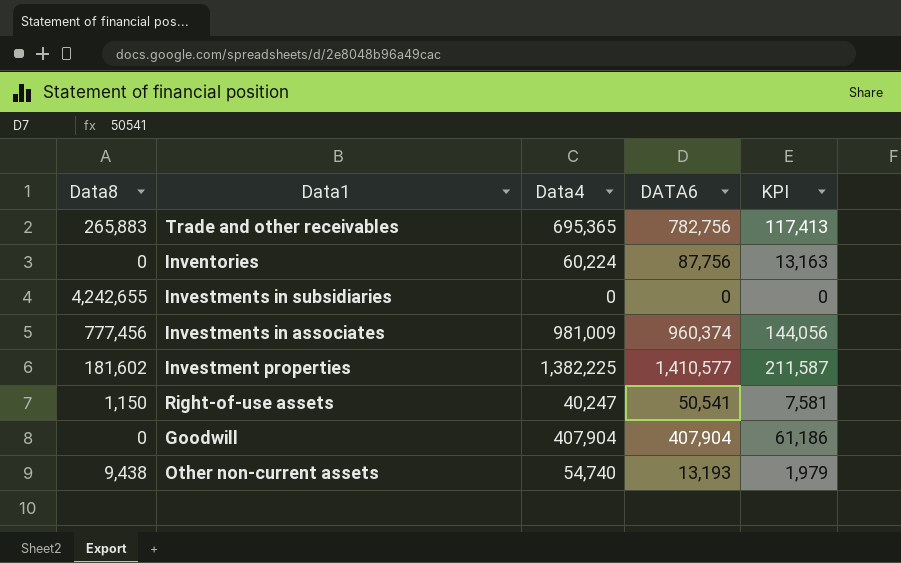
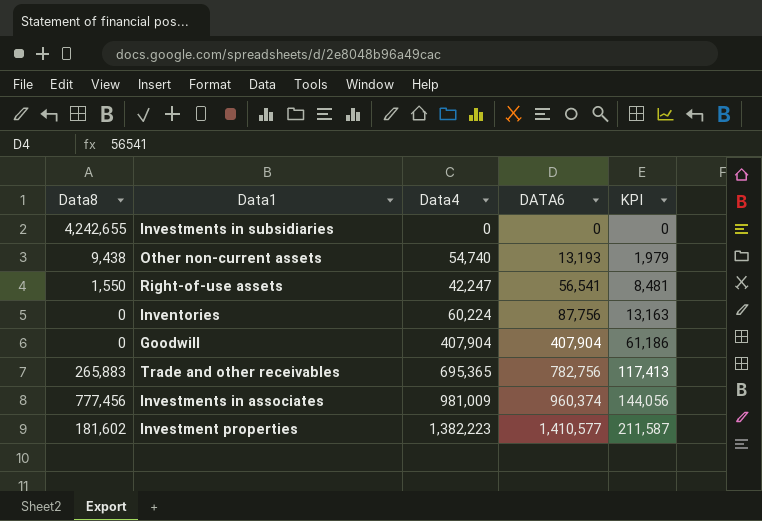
row order: none -> DATA6 ascending
Right-of-use assets | Data8: 1,150 -> 1,550
Right-of-use assets | Data4: 40,247 -> 42,247
Right-of-use assets | DATA6: 50,541 -> 56,541
Right-of-use assets | KPI: 7,581 -> 8,481
Investment properties | Data4: 1,382,225 -> 1,382,223

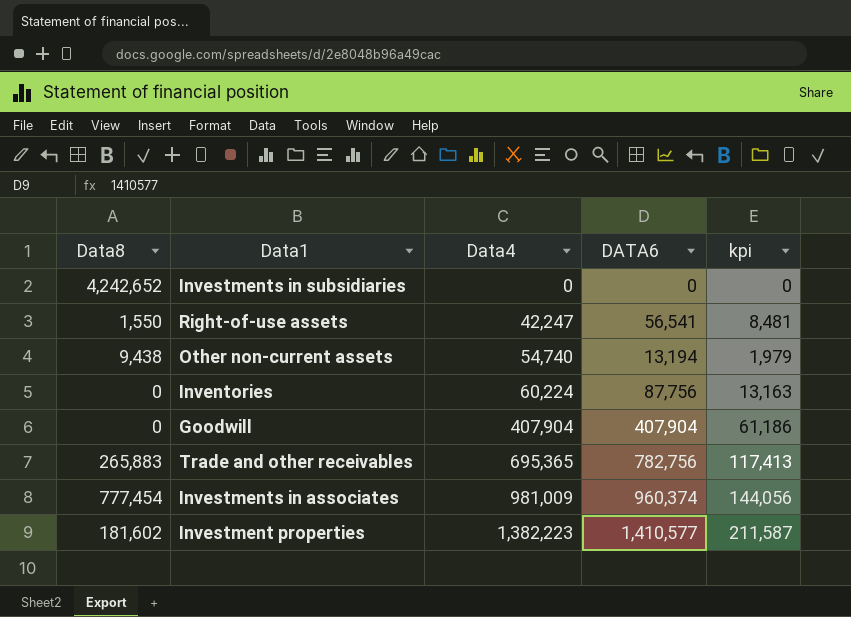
row order: DATA6 ascending -> Data4 ascending
column name: KPI -> kpi
Investments in subsidiaries | Data8: 4,242,655 -> 4,242,652
Other non-current assets | DATA6: 13,193 -> 13,194
Investments in associates | Data8: 777,456 -> 777,454

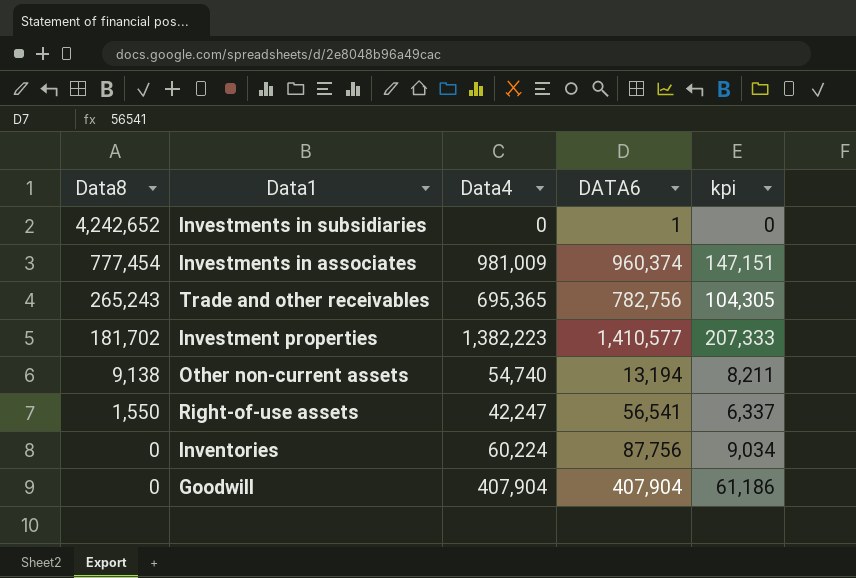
row order: Data4 ascending -> Data8 descending
column kpi | formula: [DATA6] * 0.15 -> [Data4] * 0.15
Investments in subsidiaries | DATA6: 0 -> 1
Trade and other receivables | Data8: 265,883 -> 265,243
Investment properties | Data8: 181,602 -> 181,702
Other non-current assets | Data8: 9,438 -> 9,138

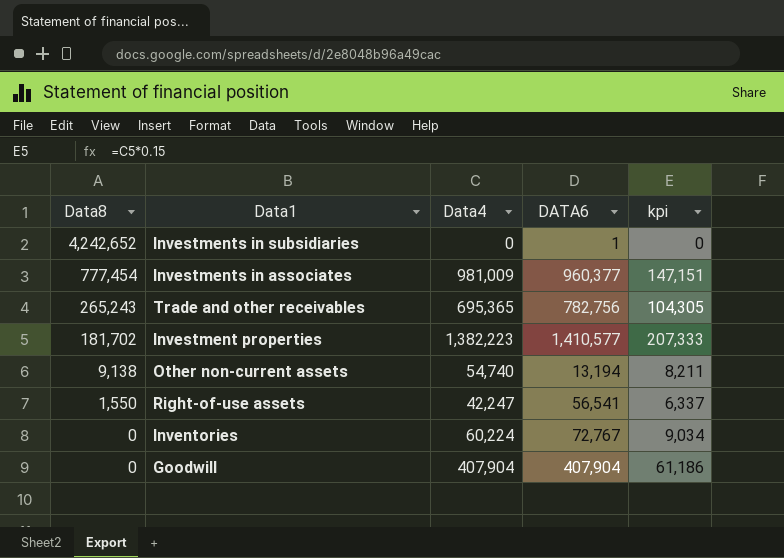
Investments in associates | DATA6: 960,374 -> 960,377
Inventories | DATA6: 87,756 -> 72,767

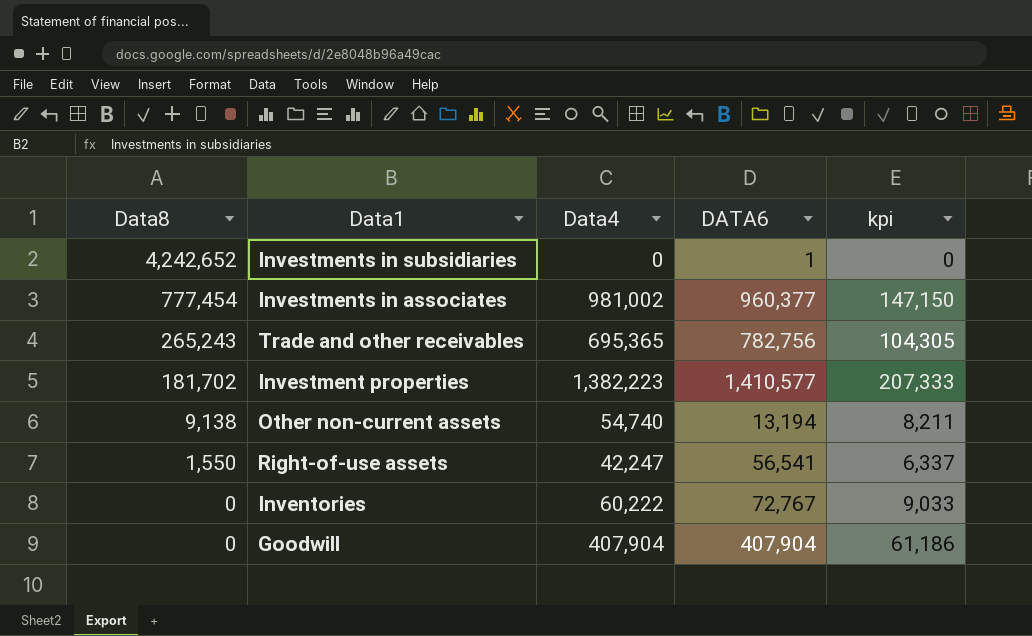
Investments in associates | Data4: 981,009 -> 981,002
Investments in associates | kpi: 147,151 -> 147,150
Inventories | Data4: 60,224 -> 60,222
Inventories | kpi: 9,034 -> 9,033

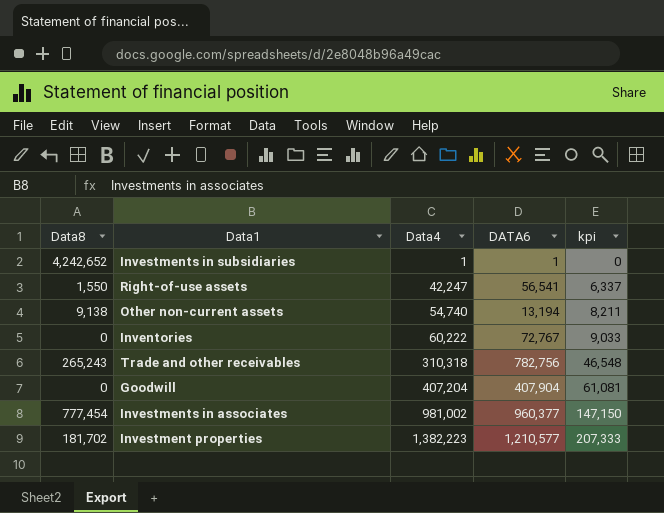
row order: Data8 descending -> Data4 ascending
Investments in subsidiaries | Data4: 0 -> 1
Trade and other receivables | Data4: 695,365 -> 310,318
Trade and other receivables | kpi: 104,305 -> 46,548
Goodwill | Data4: 407,904 -> 407,204
Goodwill | kpi: 61,186 -> 61,081
Investment properties | DATA6: 1,410,577 -> 1,210,577

